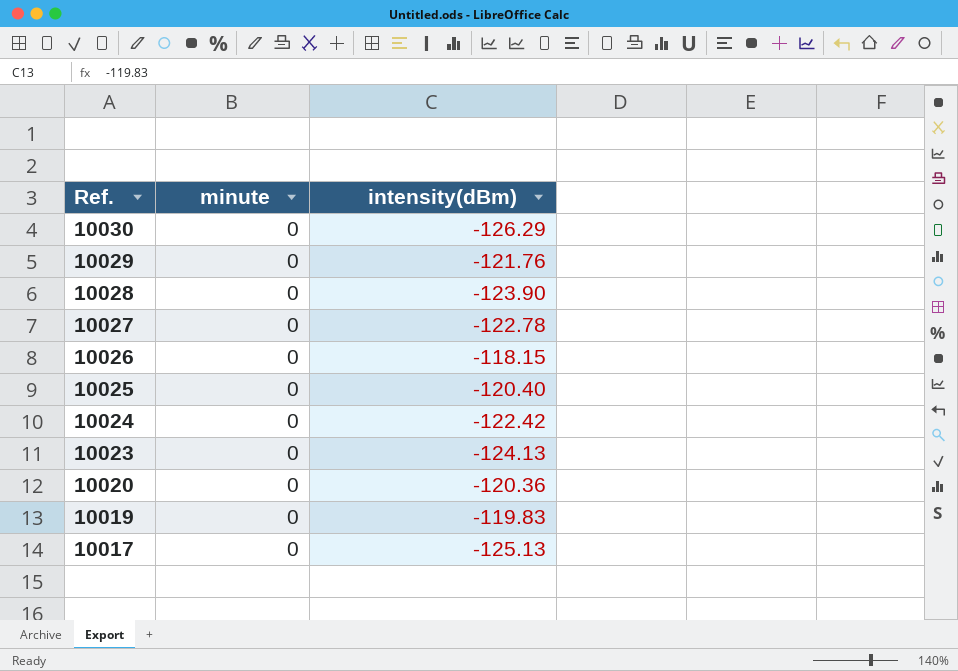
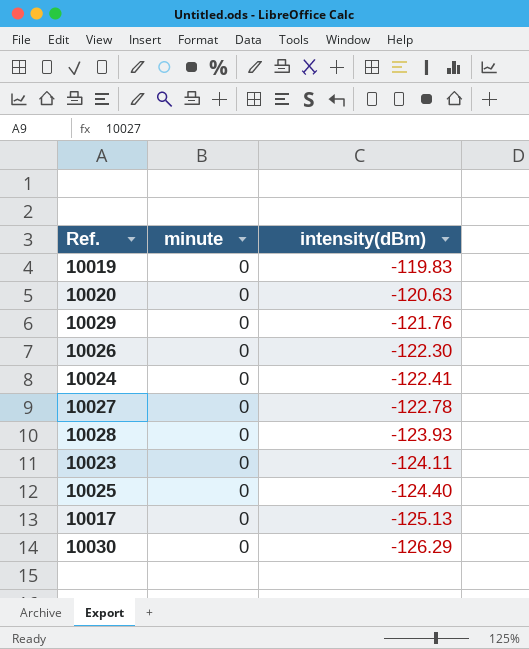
row order: Ref. descending -> intensity(dBm) descending
10020 | intensity(dBm): -120.36 -> -120.63
10026 | intensity(dBm): -118.15 -> -122.30
10024 | intensity(dBm): -122.42 -> -122.41
10028 | intensity(dBm): -123.90 -> -123.93
10023 | intensity(dBm): -124.13 -> -124.11
10025 | intensity(dBm): -120.40 -> -124.40

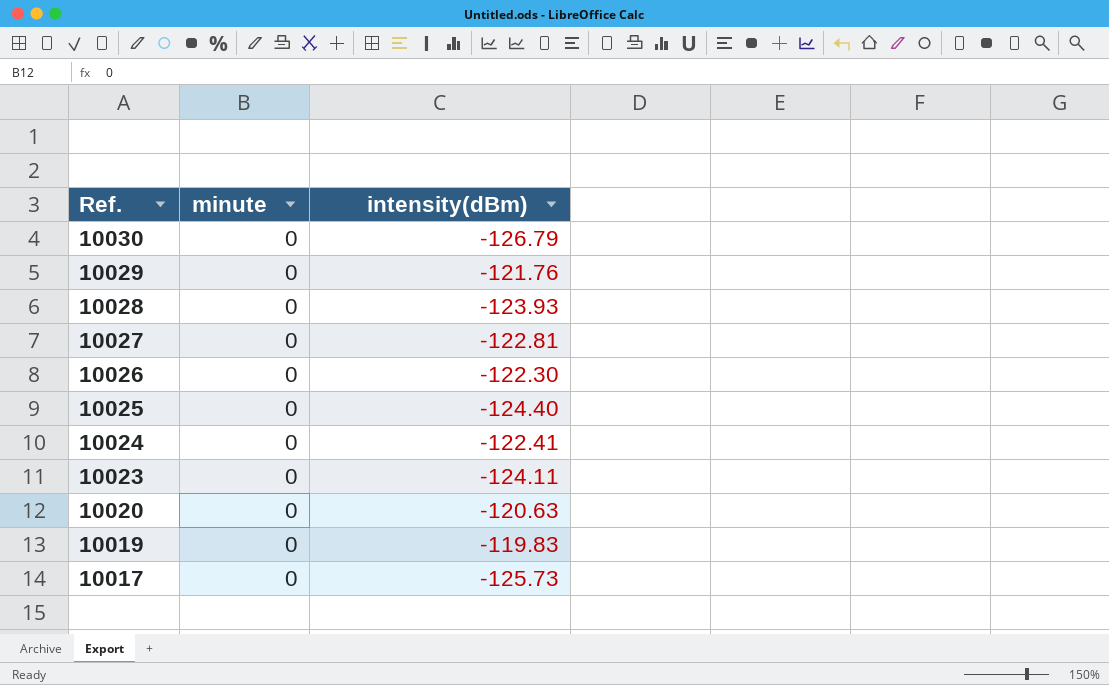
row order: intensity(dBm) descending -> Ref. descending
10030 | intensity(dBm): -126.29 -> -126.79
10027 | intensity(dBm): -122.78 -> -122.81
10017 | intensity(dBm): -125.13 -> -125.73

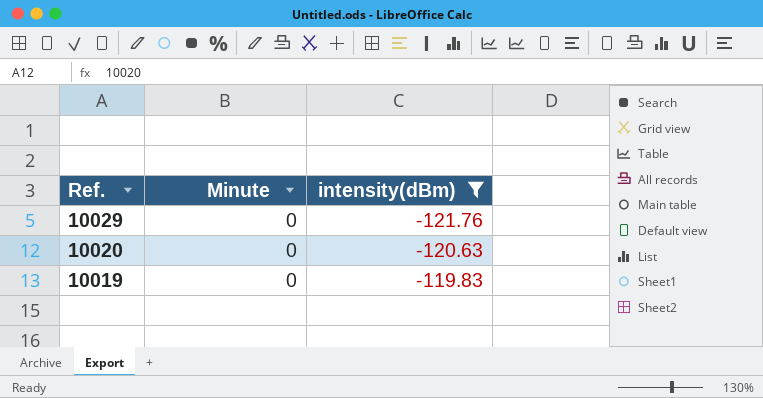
filter: none -> intensity(dBm) >= -121.76
column name: minute -> Minute

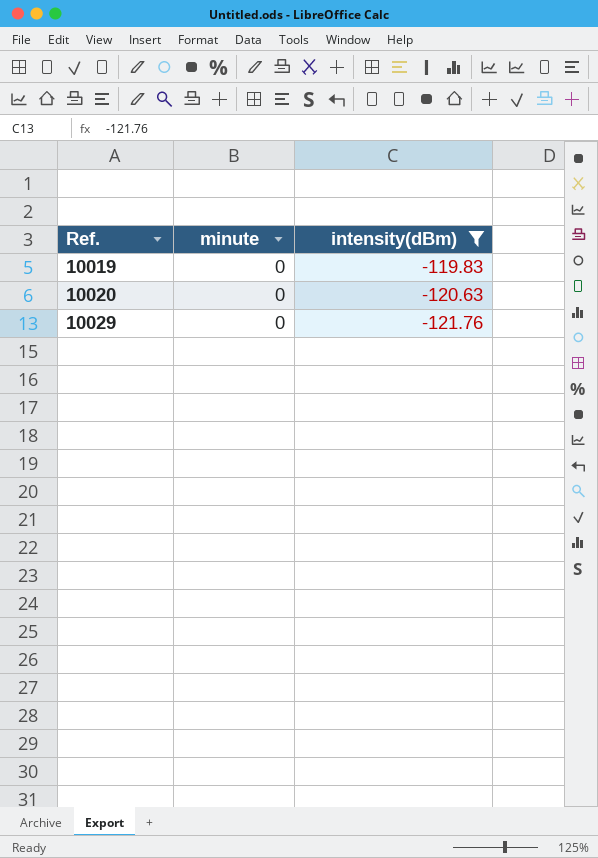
row order: Ref. descending -> Ref. ascending
column name: Minute -> minute

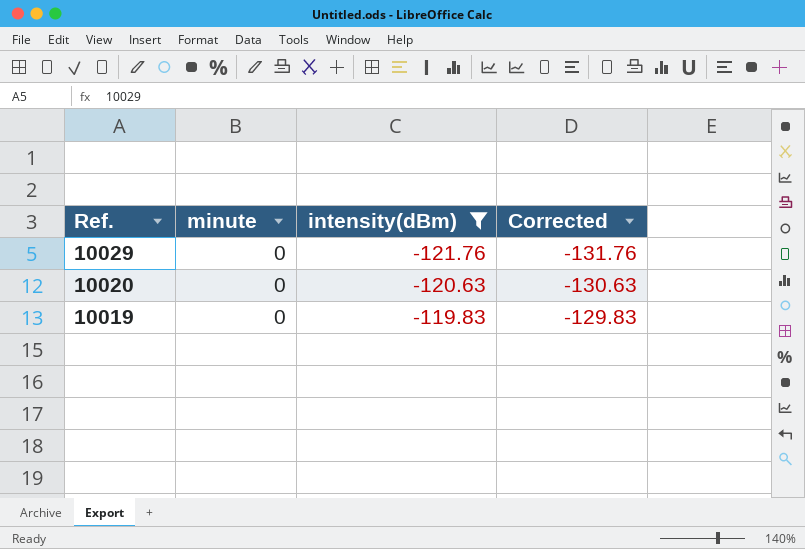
row order: Ref. ascending -> Ref. descending
column Corrected | formula: none -> [intensity(dBm)] - 10

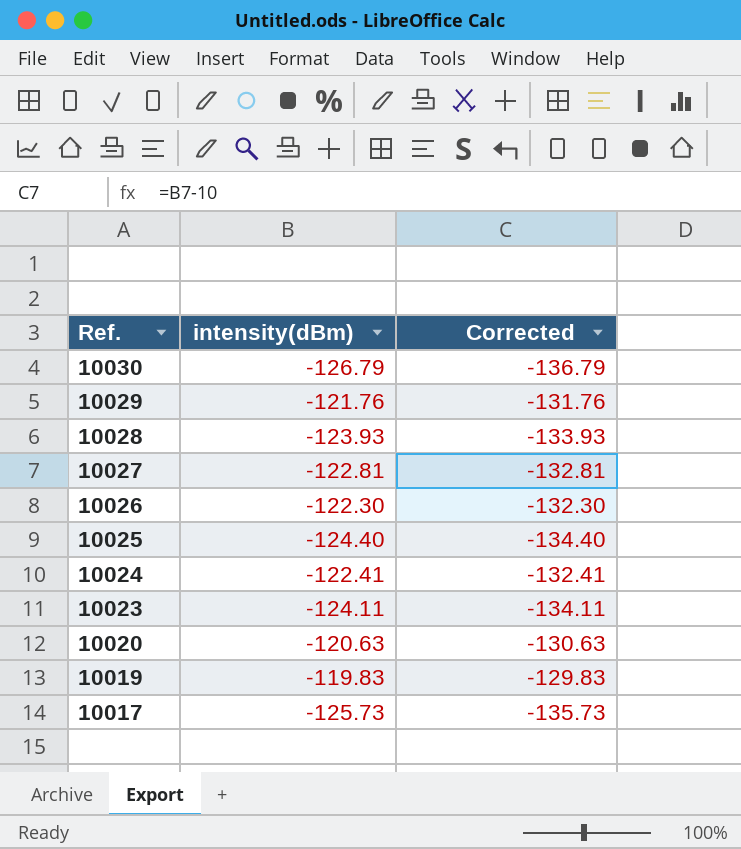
filter: intensity(dBm) >= -121.76 -> none
column minute | position: 2 -> none

